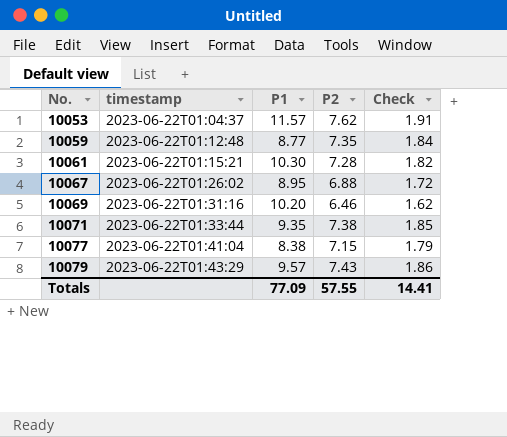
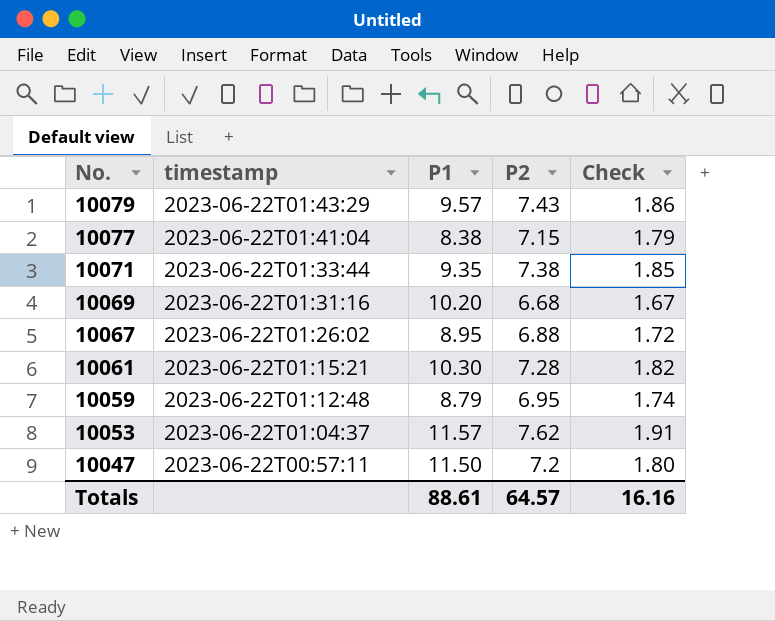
row order: No. ascending -> No. descending
10069 | P2: 6.46 -> 6.68
10069 | Check: 1.62 -> 1.67
10059 | P1: 8.77 -> 8.79
10059 | P2: 7.35 -> 6.95
10059 | Check: 1.84 -> 1.74
row 10047: none -> 2023-06-22T00:57:11 | 11.50 | 7.2 | 1.80
Totals | P1: 77.09 -> 88.61
Totals | P2: 57.55 -> 64.57
Totals | Check: 14.41 -> 16.16

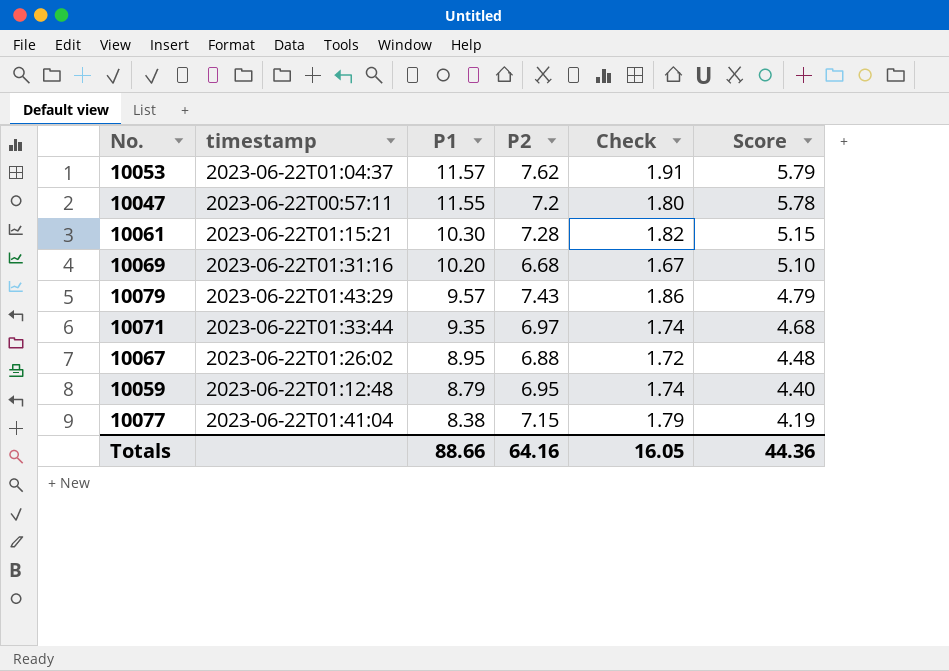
row order: No. descending -> P1 descending
column Score | formula: none -> [P1] * 0.5
10047 | P1: 11.50 -> 11.55
10071 | P2: 7.38 -> 6.97
10071 | Check: 1.85 -> 1.74
Totals | P1: 88.61 -> 88.66
Totals | P2: 64.57 -> 64.16
Totals | Check: 16.16 -> 16.05

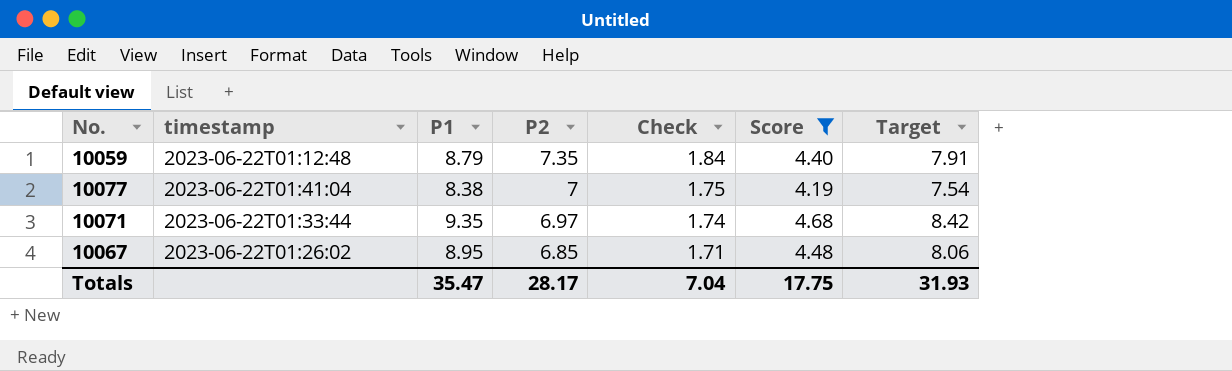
filter: none -> Score <= 4.68
row order: P1 descending -> P2 descending
column Target | formula: none -> [P1] * 0.9
10059 | P2: 6.95 -> 7.35
10059 | Check: 1.74 -> 1.84
10077 | P2: 7.15 -> 7
10077 | Check: 1.79 -> 1.75
10067 | P2: 6.88 -> 6.85
10067 | Check: 1.72 -> 1.71
Totals | P1: 88.66 -> 35.47
Totals | P2: 64.16 -> 28.17
Totals | Check: 16.05 -> 7.04
Totals | Score: 44.36 -> 17.75

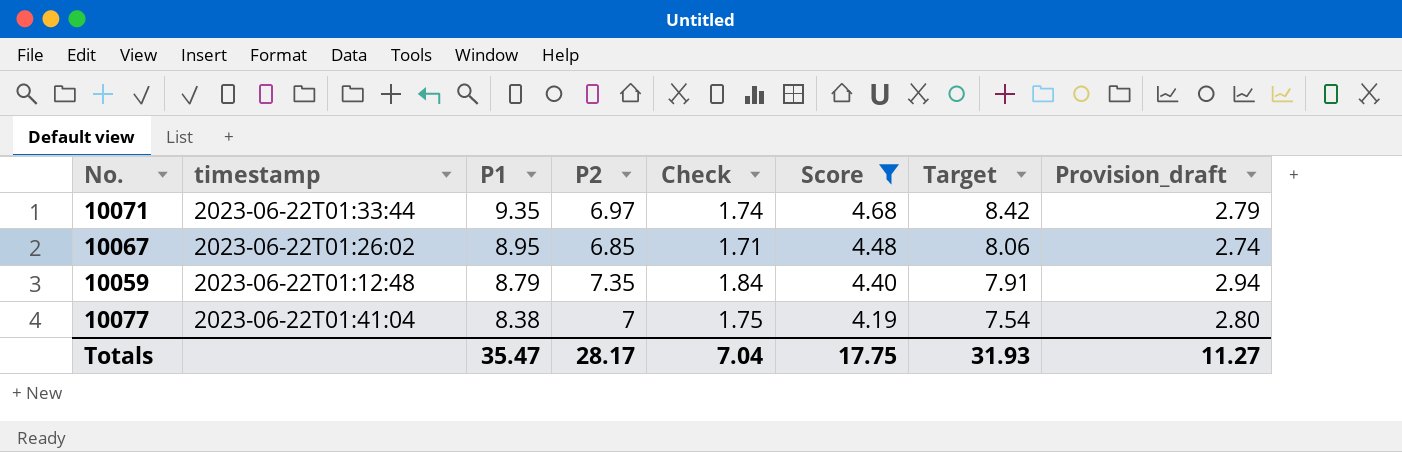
row order: P2 descending -> P1 descending
column Provision_draft | formula: none -> [P2] * 0.4

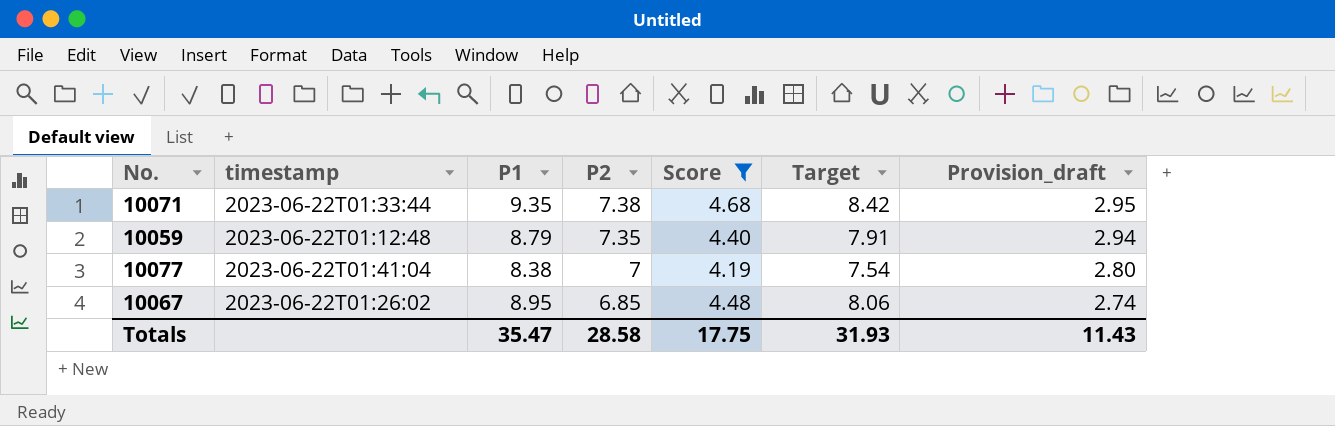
row order: P1 descending -> P2 descending
column Check | formula: [P2] * 0.25 -> none
10071 | P2: 6.97 -> 7.38
10071 | Provision_draft: 2.79 -> 2.95
Totals | P2: 28.17 -> 28.58
Totals | Provision_draft: 11.27 -> 11.43

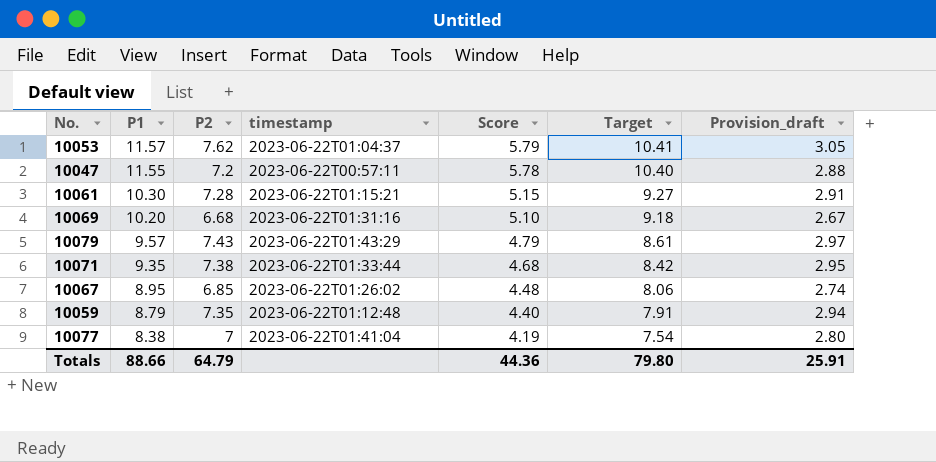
filter: Score <= 4.68 -> none
row order: P2 descending -> P1 descending
column timestamp | position: 2 -> 4
Totals | P1: 35.47 -> 88.66
Totals | P2: 28.58 -> 64.79
Totals | Score: 17.75 -> 44.36
Totals | Target: 31.93 -> 79.80
Totals | Provision_draft: 11.43 -> 25.91

